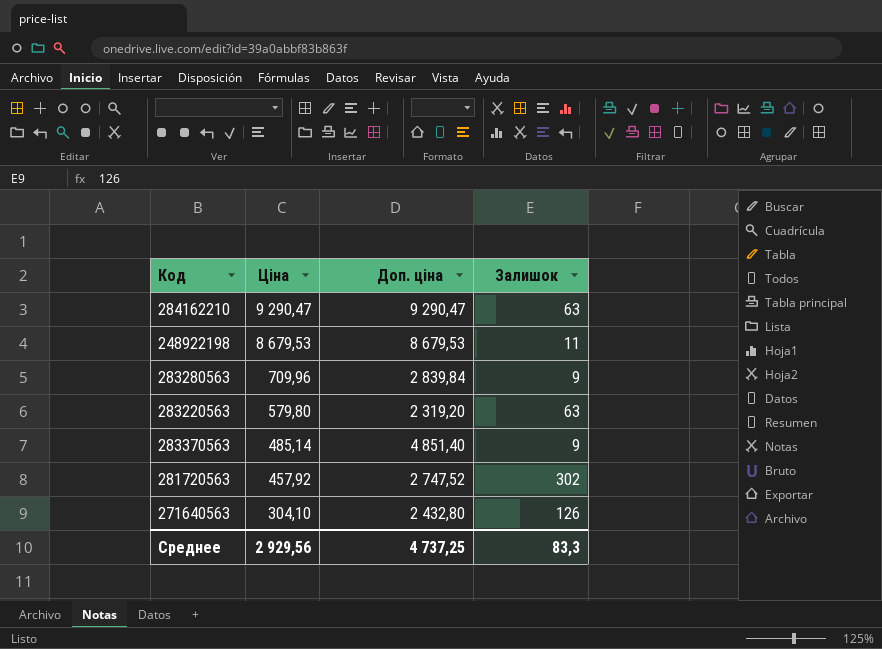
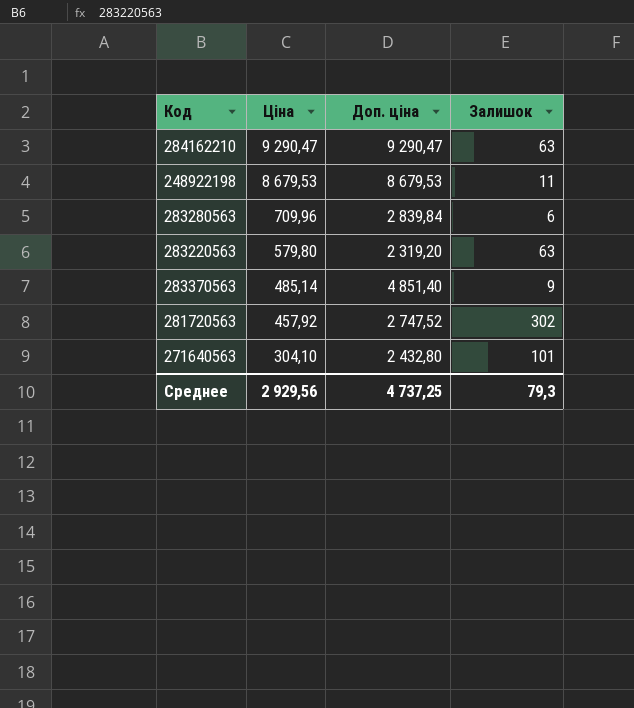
283280563 | Залишок: 9 -> 6
271640563 | Залишок: 126 -> 101
Среднее | Залишок: 83,3 -> 79,3

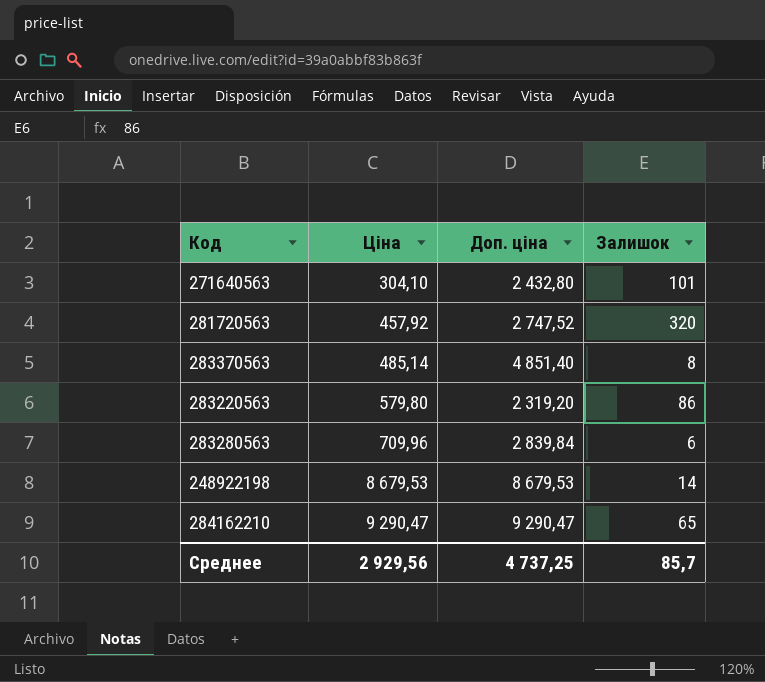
row order: Ціна descending -> Ціна ascending
281720563 | Залишок: 302 -> 320
283370563 | Залишок: 9 -> 8
283220563 | Залишок: 63 -> 86
248922198 | Залишок: 11 -> 14
284162210 | Залишок: 63 -> 65
Среднее | Залишок: 79,3 -> 85,7

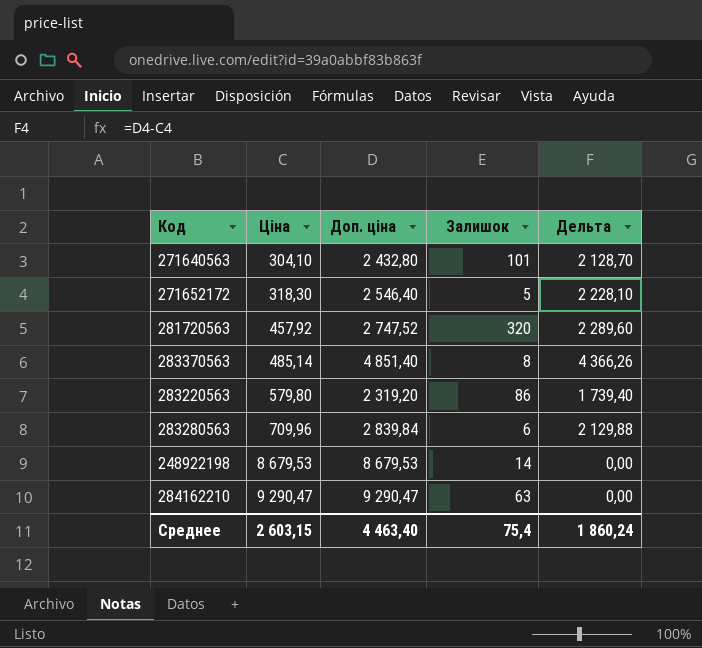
column Дельта | formula: none -> [Доп. ціна] - [Ціна]
row 271652172: none -> 318,30 | 2 546,40 | 5 | 2 228,10
284162210 | Залишок: 65 -> 63
Среднее | Ціна: 2 929,56 -> 2 603,15
Среднее | Доп. ціна: 4 737,25 -> 4 463,40
Среднее | Залишок: 85,7 -> 75,4

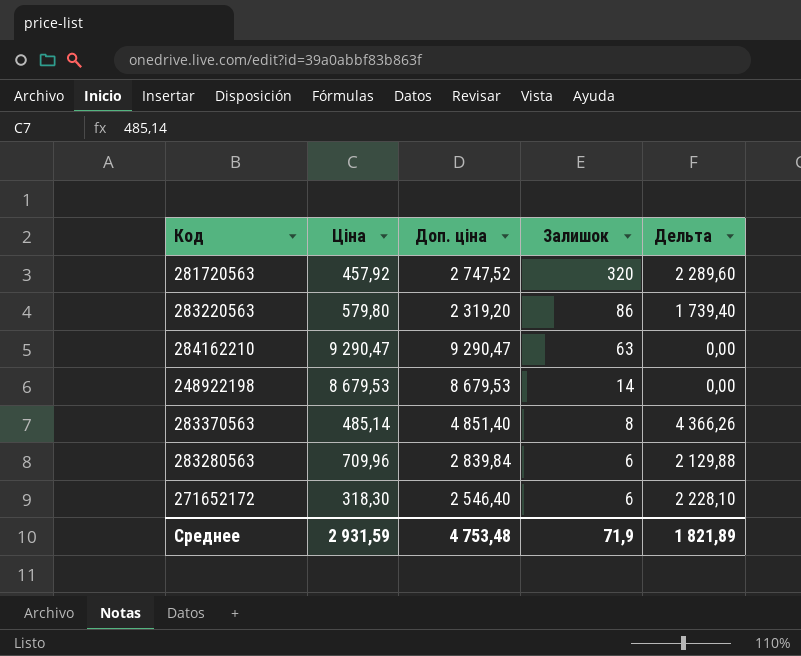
row order: Ціна ascending -> Залишок descending
row 271640563: 304,10 | 2 432,80 | 101 | 2 128,70 -> none
271652172 | Залишок: 5 -> 6
Среднее | Ціна: 2 603,15 -> 2 931,59
Среднее | Доп. ціна: 4 463,40 -> 4 753,48
Среднее | Залишок: 75,4 -> 71,9
Среднее | Дельта: 1 860,24 -> 1 821,89

